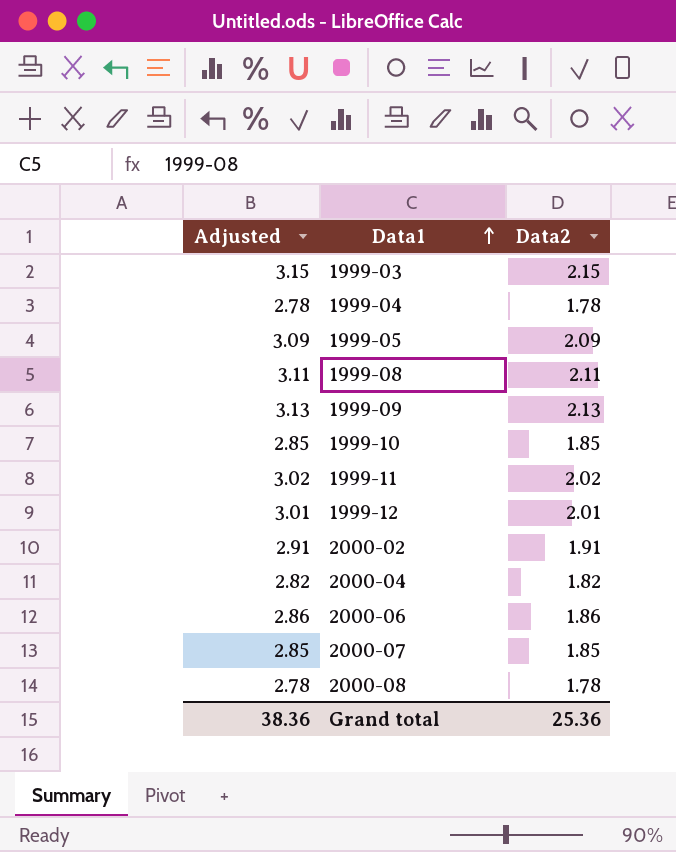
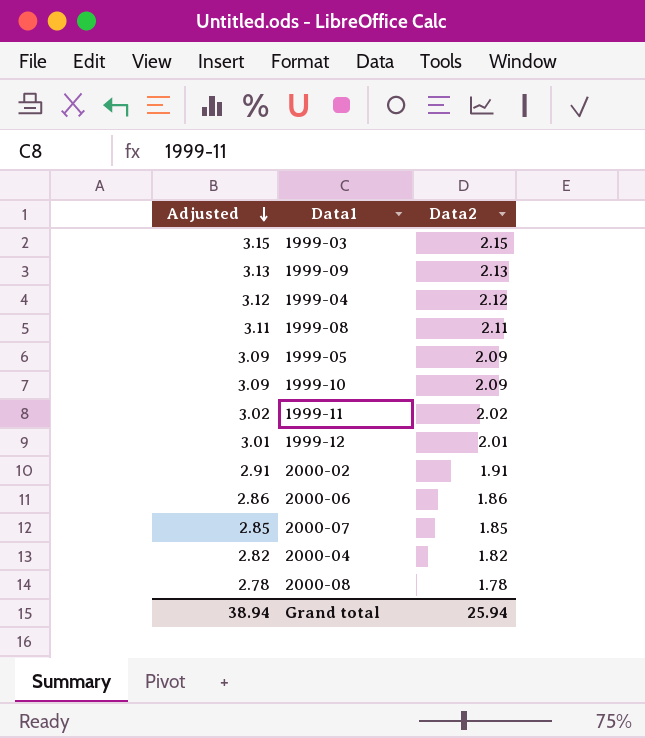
row order: Data1 ascending -> Adjusted descending
1999-04 | Adjusted: 2.78 -> 3.12
1999-04 | Data2: 1.78 -> 2.12
1999-10 | Adjusted: 2.85 -> 3.09
1999-10 | Data2: 1.85 -> 2.09
Grand total | Adjusted: 38.36 -> 38.94
Grand total | Data2: 25.36 -> 25.94

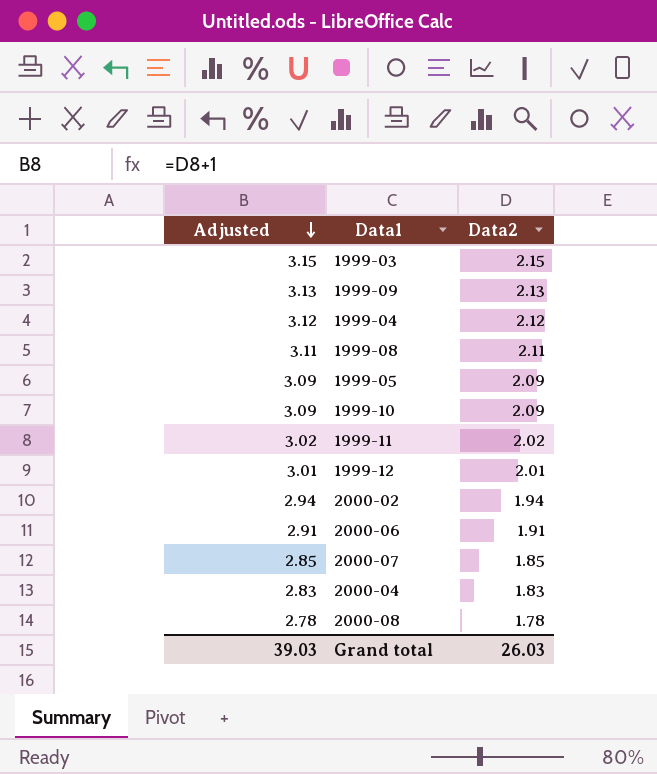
2000-02 | Adjusted: 2.91 -> 2.94
2000-02 | Data2: 1.91 -> 1.94
2000-06 | Adjusted: 2.86 -> 2.91
2000-06 | Data2: 1.86 -> 1.91
2000-04 | Adjusted: 2.82 -> 2.83
2000-04 | Data2: 1.82 -> 1.83
Grand total | Adjusted: 38.94 -> 39.03
Grand total | Data2: 25.94 -> 26.03

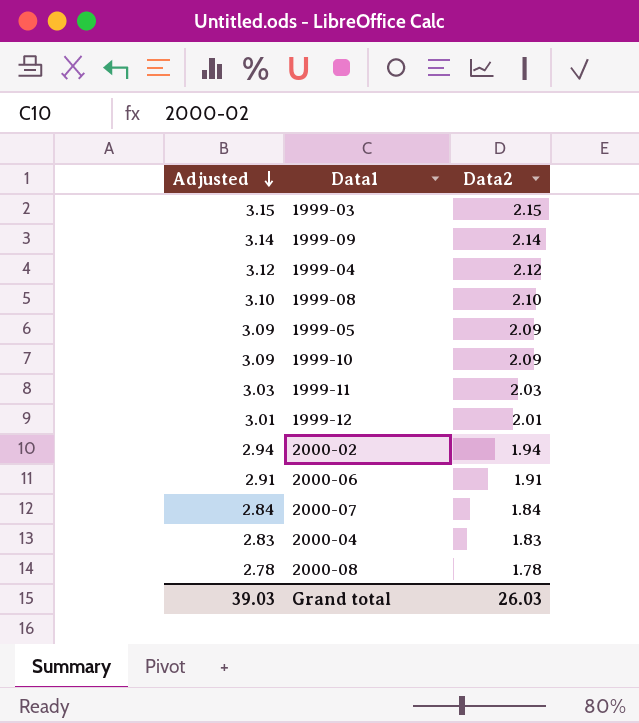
1999-09 | Adjusted: 3.13 -> 3.14
1999-09 | Data2: 2.13 -> 2.14
1999-08 | Adjusted: 3.11 -> 3.10
1999-08 | Data2: 2.11 -> 2.10
1999-11 | Adjusted: 3.02 -> 3.03
1999-11 | Data2: 2.02 -> 2.03
2000-07 | Adjusted: 2.85 -> 2.84
2000-07 | Data2: 1.85 -> 1.84

